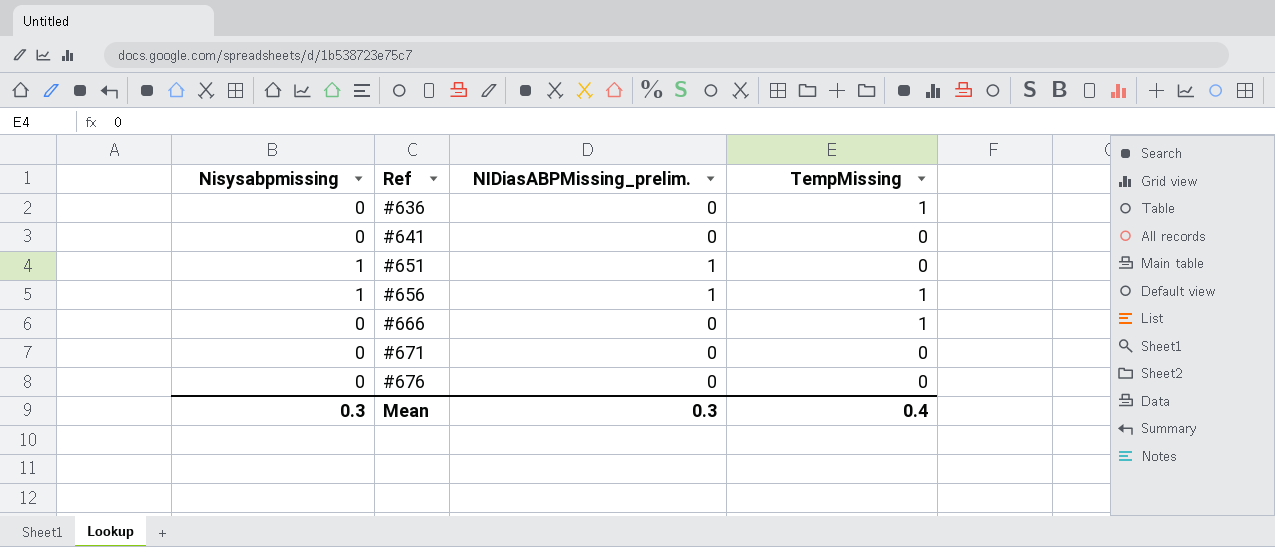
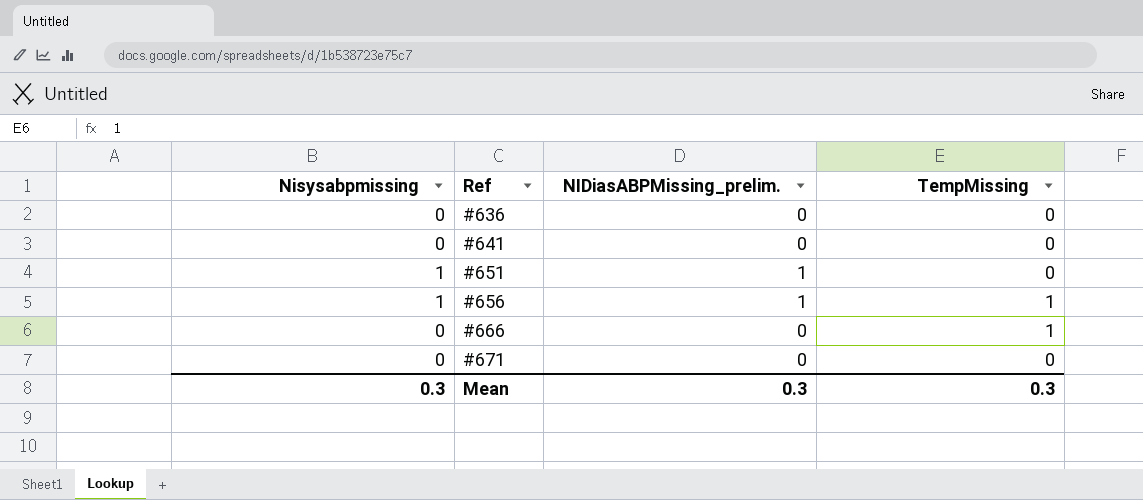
row #676: 0 | 0 | 0 -> none
#636 | TempMissing: 1 -> 0
Mean | TempMissing: 0.4 -> 0.3

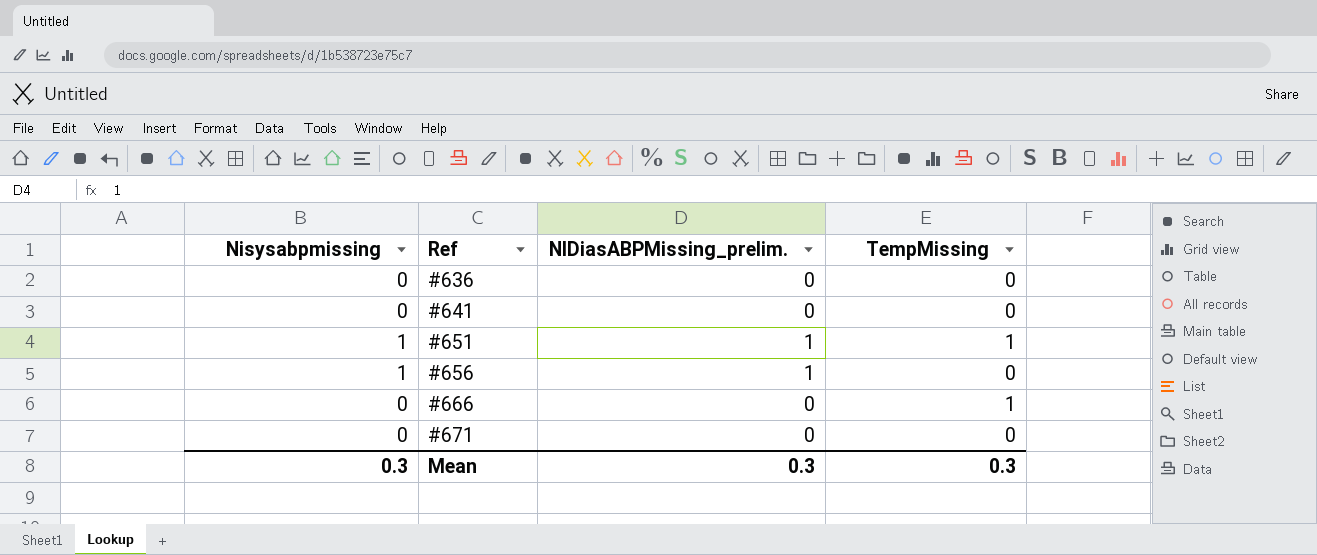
#651 | TempMissing: 0 -> 1
#656 | TempMissing: 1 -> 0

